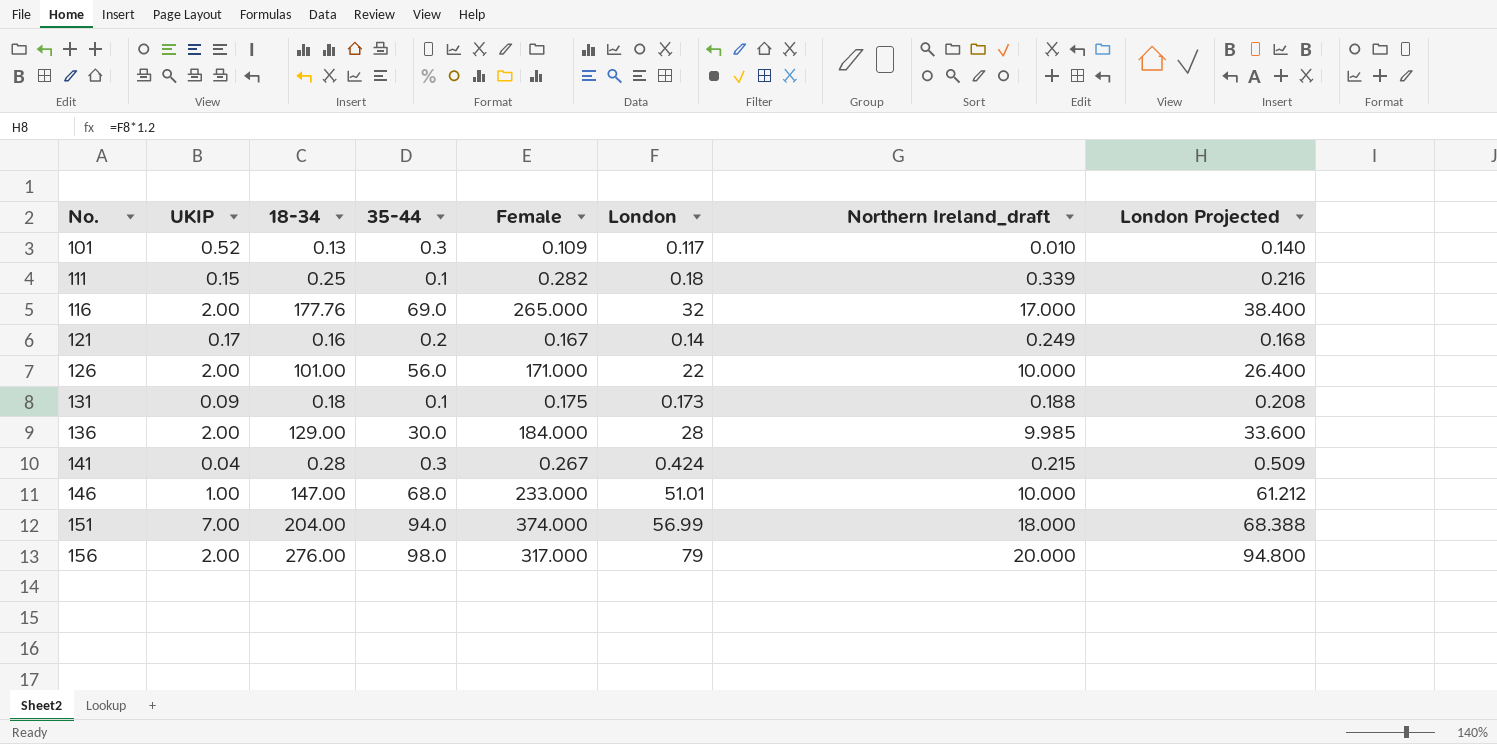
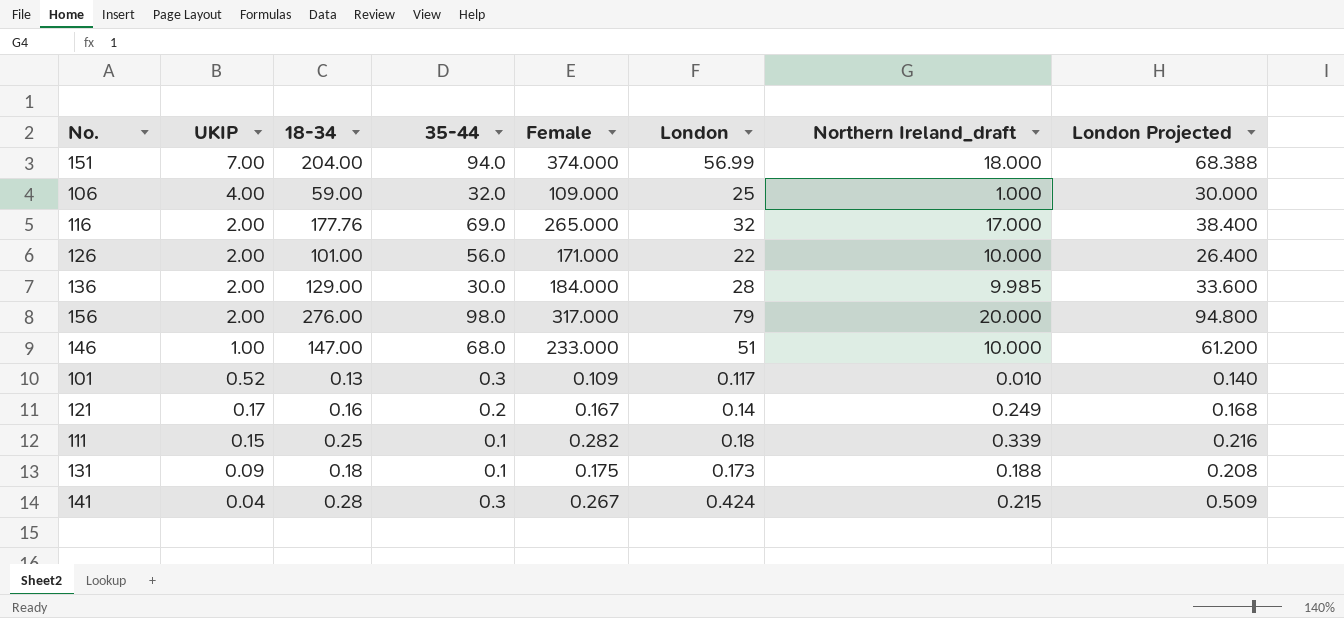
row order: No. ascending -> UKIP descending
row 106: none -> 4.00 | 59.00 | 32.0 | 109.000 | 25 | 1.000 | 30.000
146 | London: 51.01 -> 51
146 | London Projected: 61.212 -> 61.200

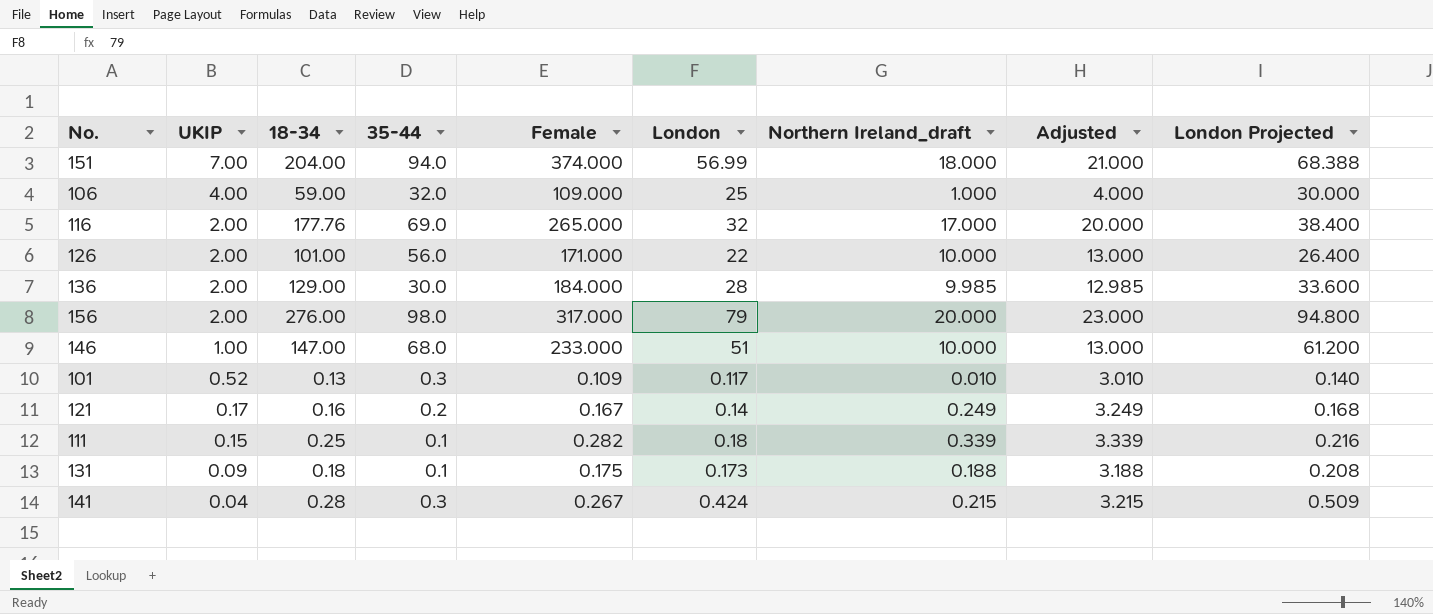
column Adjusted | formula: none -> [Northern Ireland_draft] + 3

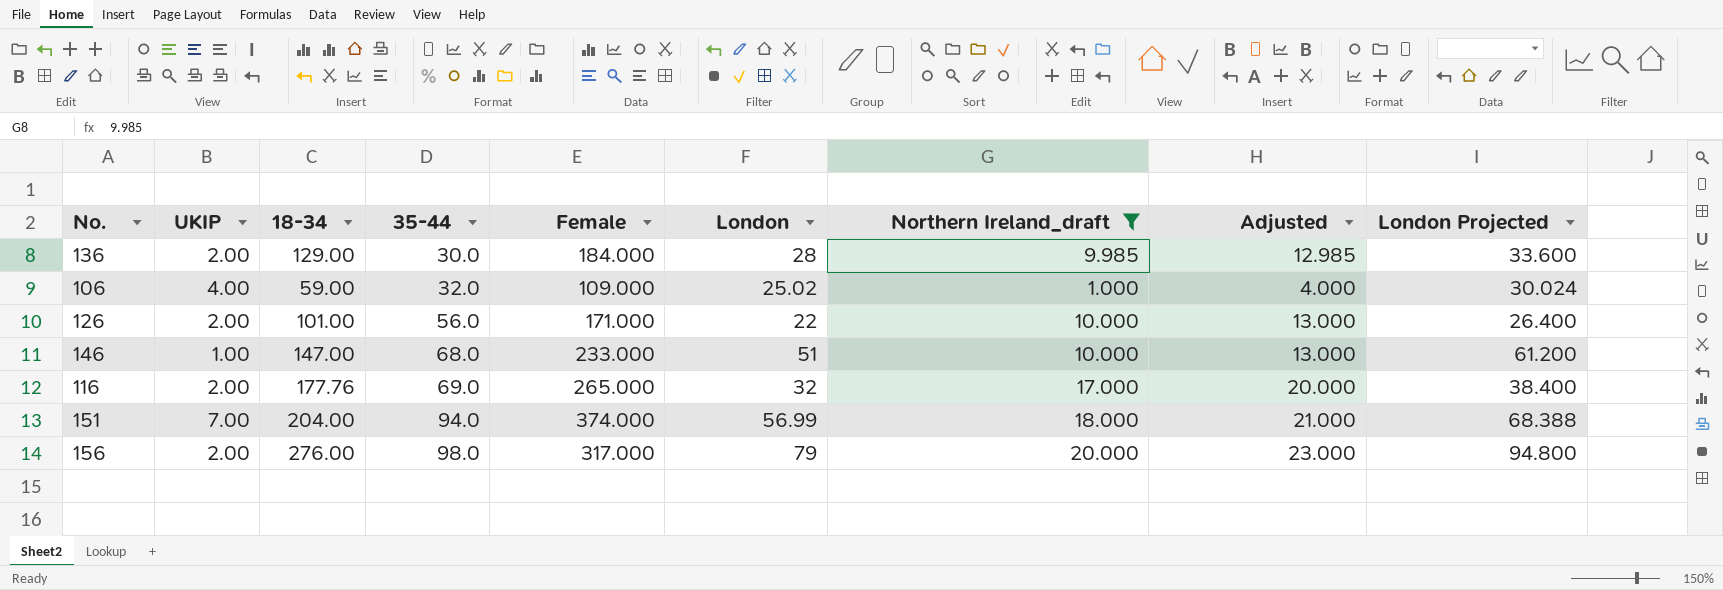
filter: none -> Northern Ireland_draft >= 1.000
row order: UKIP descending -> 35-44 ascending
106 | London: 25 -> 25.02
106 | London Projected: 30.000 -> 30.024

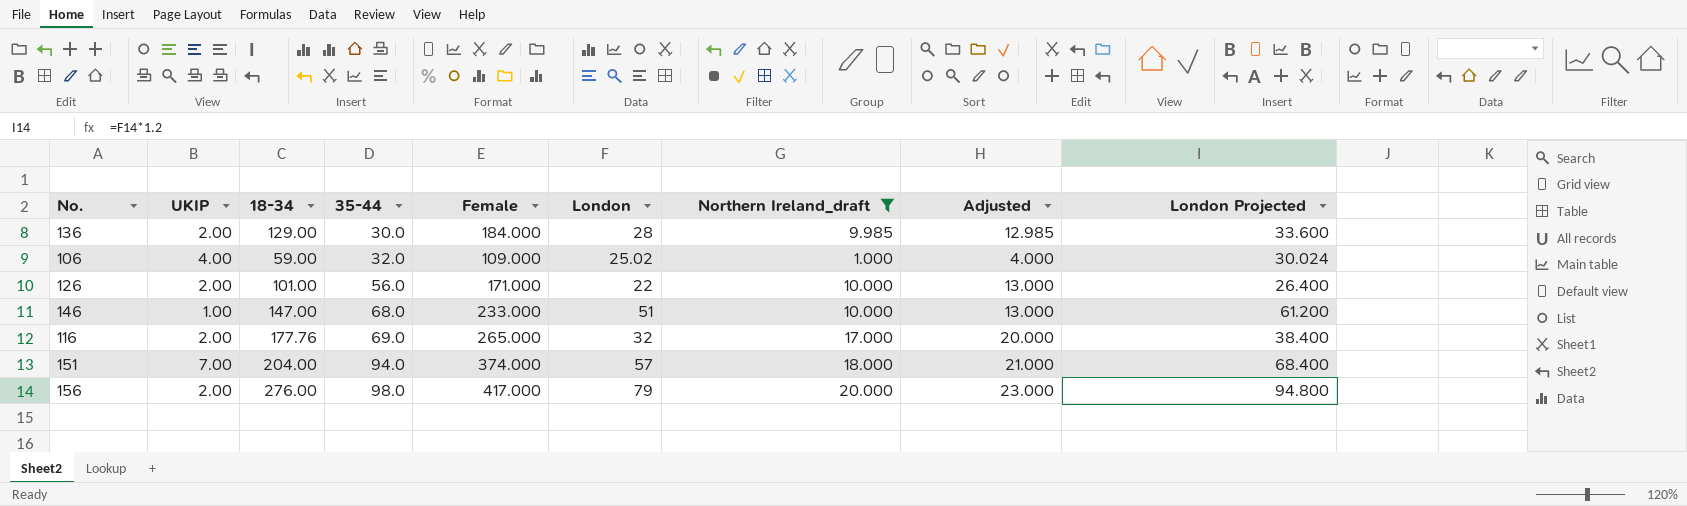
151 | London: 56.99 -> 57
151 | London Projected: 68.388 -> 68.400
156 | Female: 317.000 -> 417.000

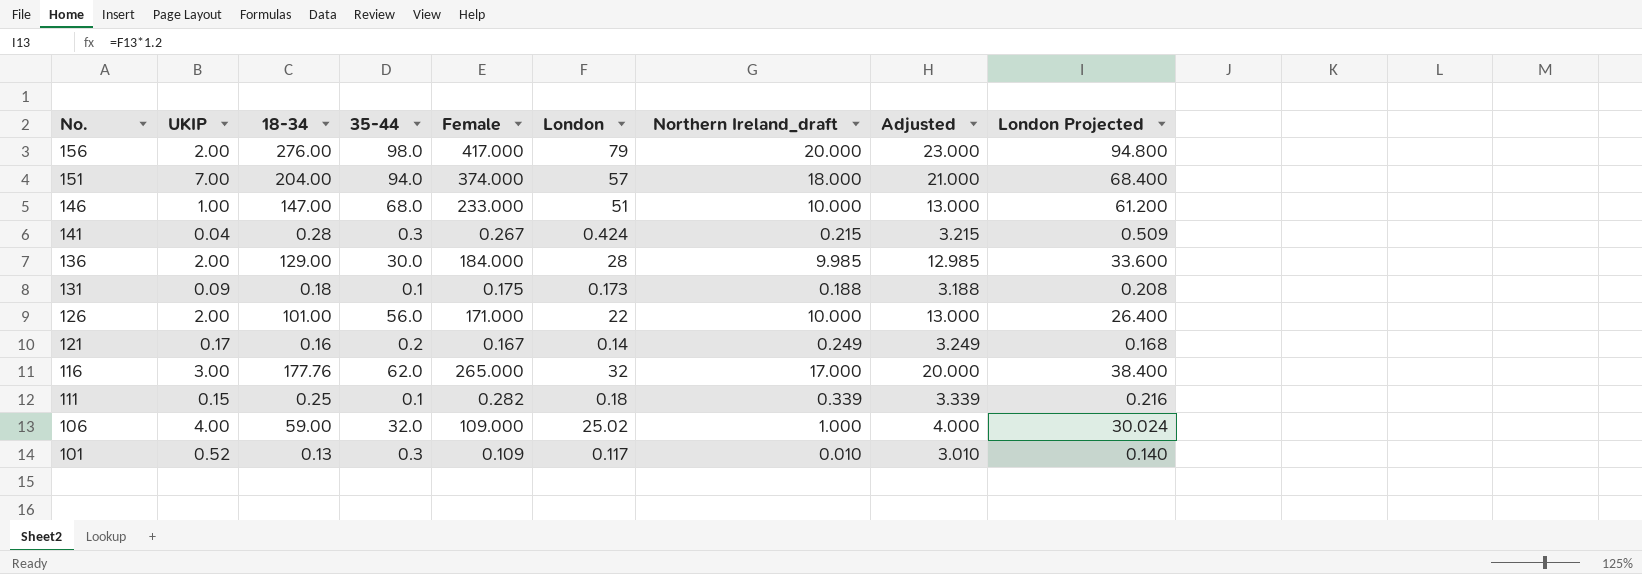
filter: Northern Ireland_draft >= 1.000 -> none
row order: 35-44 ascending -> No. descending
116 | UKIP: 2.00 -> 3.00
116 | 35-44: 69.0 -> 62.0

